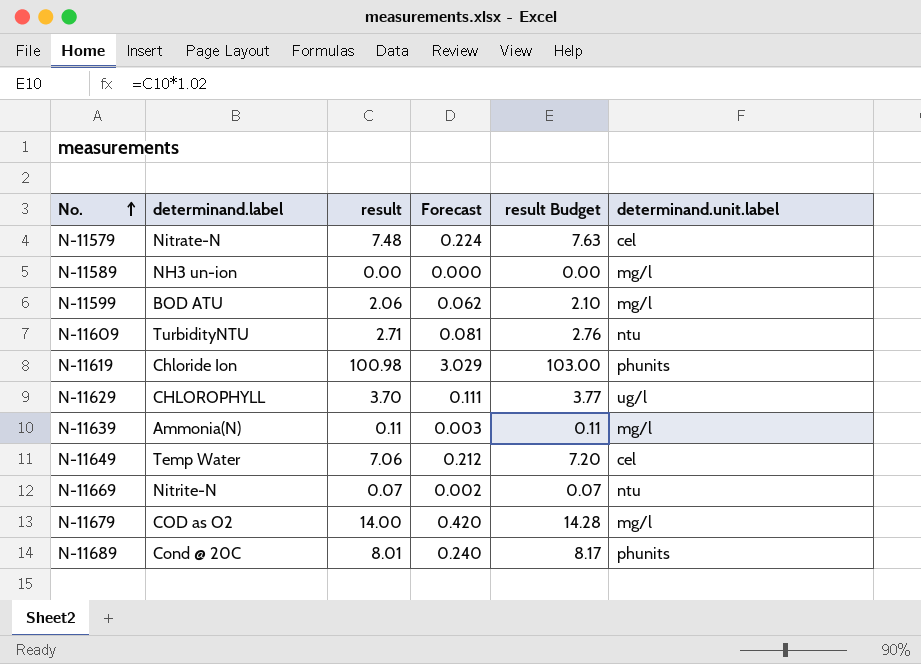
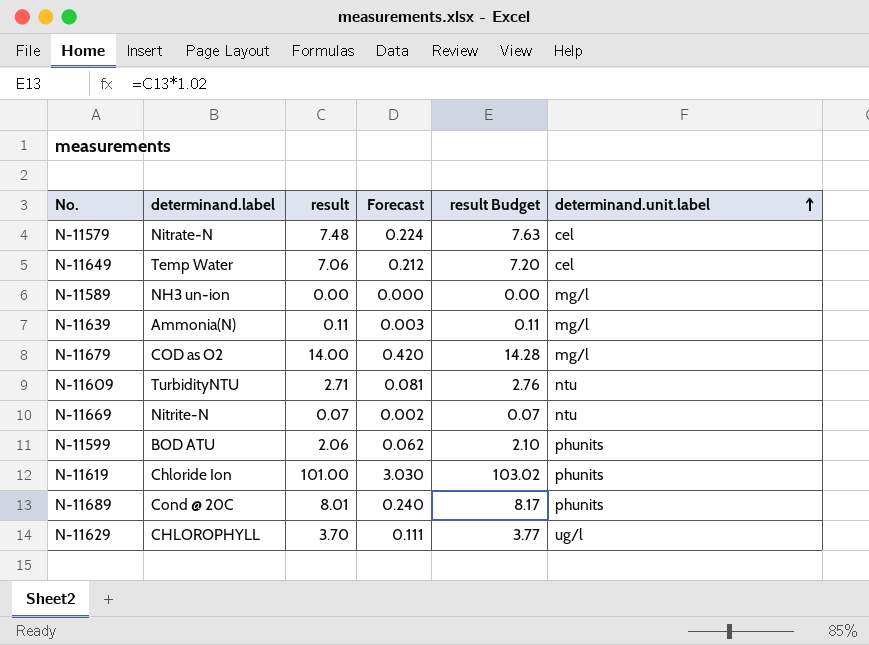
row order: No. ascending -> determinand.unit.label ascending
N-11599 | determinand.unit.label: mg/l -> phunits
N-11619 | result: 100.98 -> 101.00
N-11619 | Forecast: 3.029 -> 3.030
N-11619 | result Budget: 103.00 -> 103.02

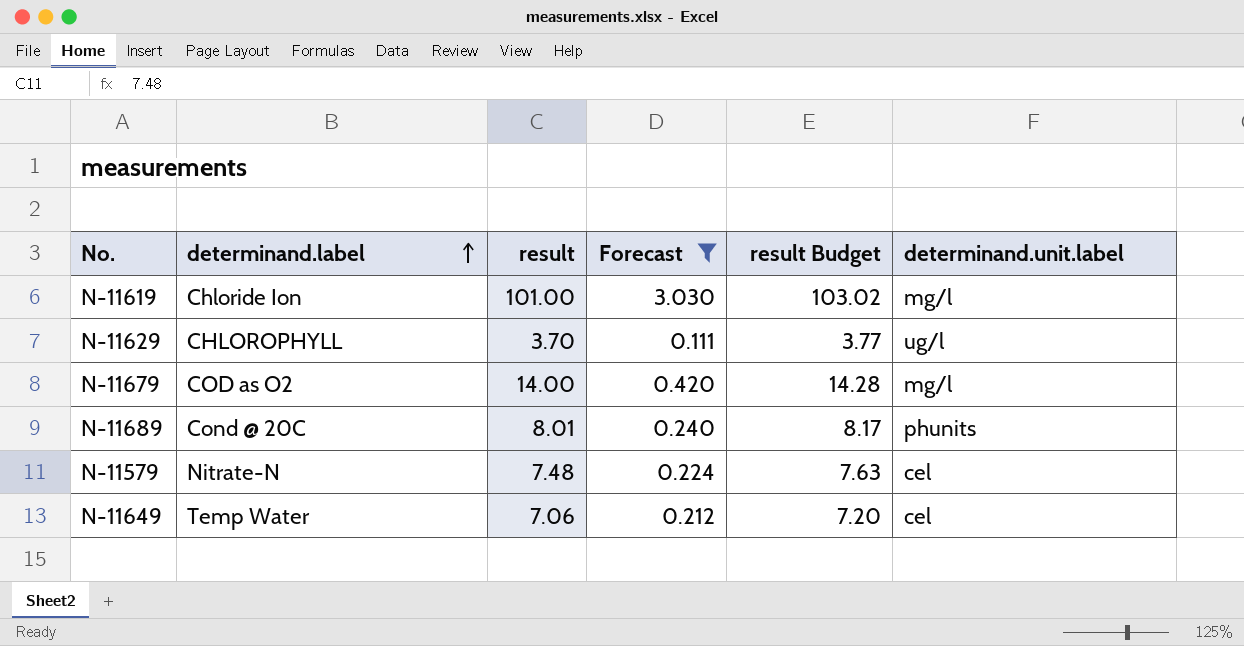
filter: none -> Forecast >= 0.111
row order: determinand.unit.label ascending -> determinand.label ascending
N-11619 | determinand.unit.label: phunits -> mg/l

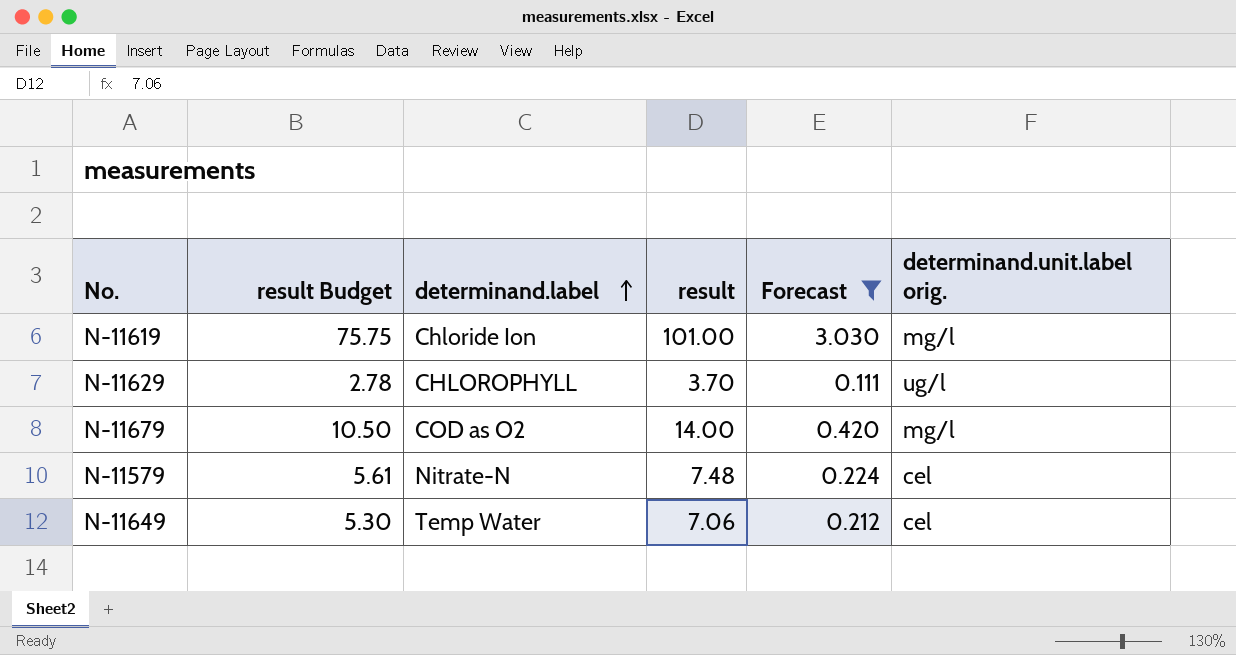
column result Budget | formula: [result] * 1.02 -> [result] * 0.75
column result Budget | position: 5 -> 2
column name: determinand.unit.label -> determinand.unit.label orig.
row N-11689: Cond @ 20C | 8.01 | 0.240 | 8.17 | phunits -> none

